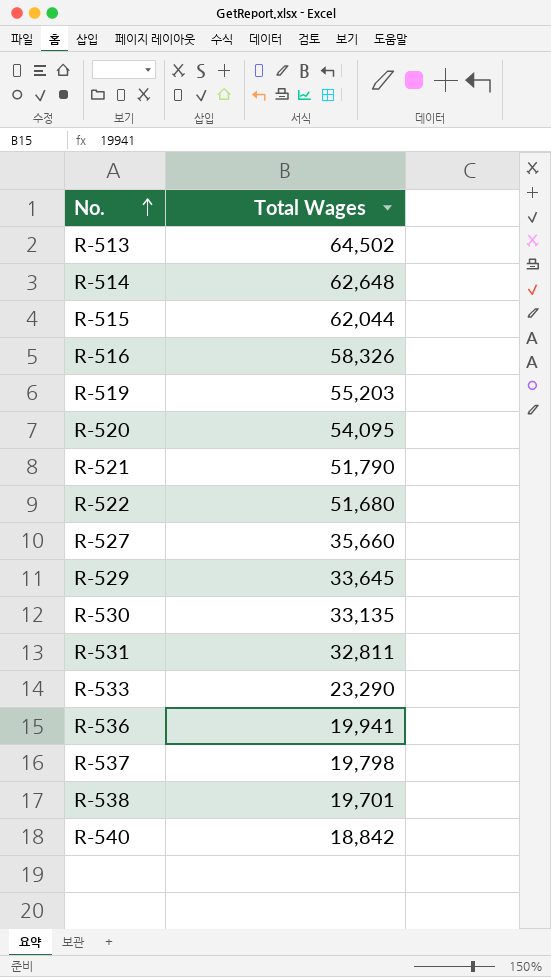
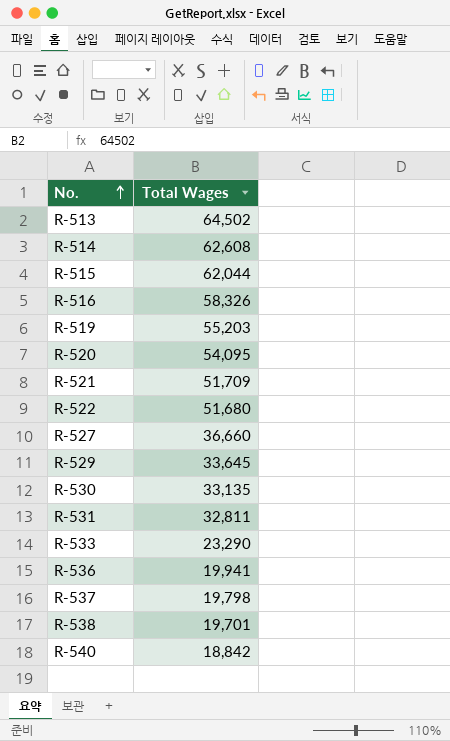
R-514 | Total Wages: 62,648 -> 62,608
R-521 | Total Wages: 51,790 -> 51,709
R-527 | Total Wages: 35,660 -> 36,660

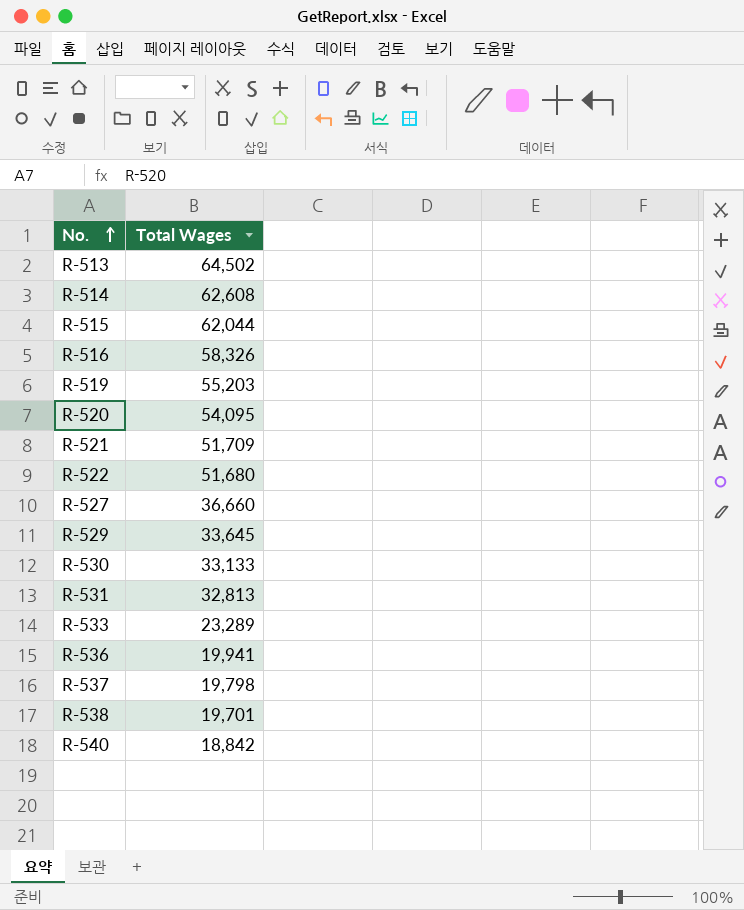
R-530 | Total Wages: 33,135 -> 33,133
R-531 | Total Wages: 32,811 -> 32,813
R-533 | Total Wages: 23,290 -> 23,289

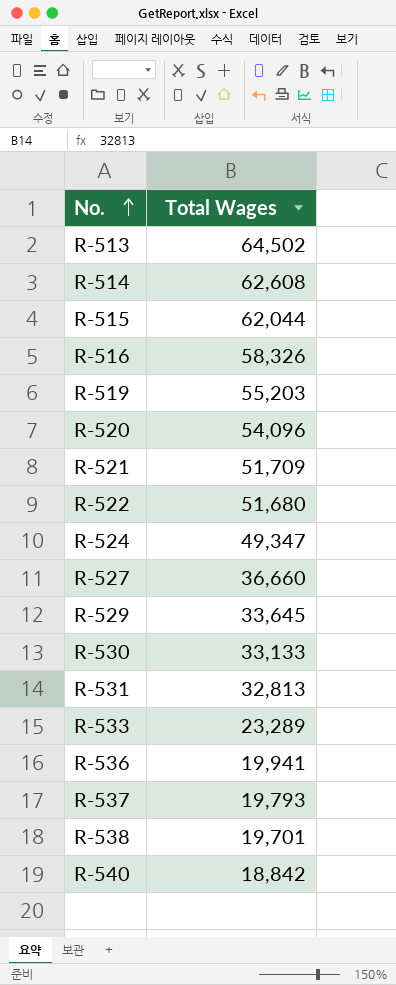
R-520 | Total Wages: 54,095 -> 54,096
row R-524: none -> 49,347
R-537 | Total Wages: 19,798 -> 19,793

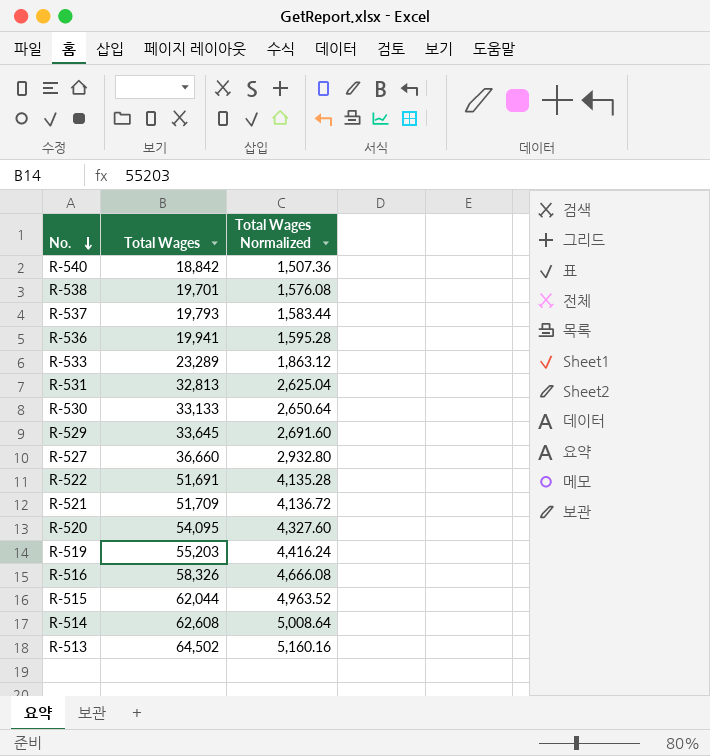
row order: No. ascending -> No. descending
column Total Wages Normalized | formula: none -> [Total Wages] * 0.08
row R-524: 49,347 -> none
R-522 | Total Wages: 51,680 -> 51,691
R-520 | Total Wages: 54,096 -> 54,095

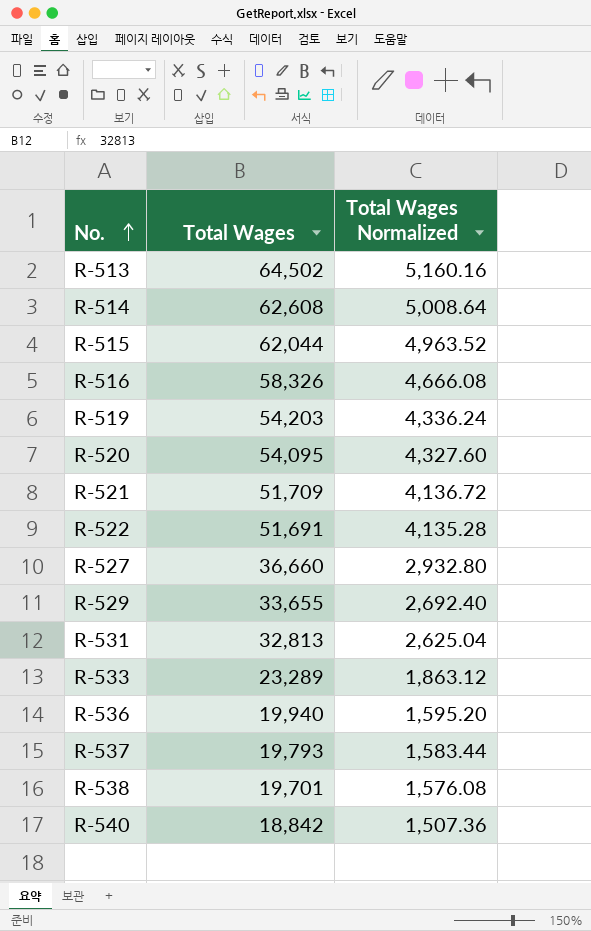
row order: No. descending -> No. ascending
row R-530: 33,133 | 2,650.64 -> none
R-519 | Total Wages: 55,203 -> 54,203
R-519 | Total Wages Normalized: 4,416.24 -> 4,336.24
R-529 | Total Wages: 33,645 -> 33,655
R-529 | Total Wages Normalized: 2,691.60 -> 2,692.40
R-536 | Total Wages: 19,941 -> 19,940
R-536 | Total Wages Normalized: 1,595.28 -> 1,595.20

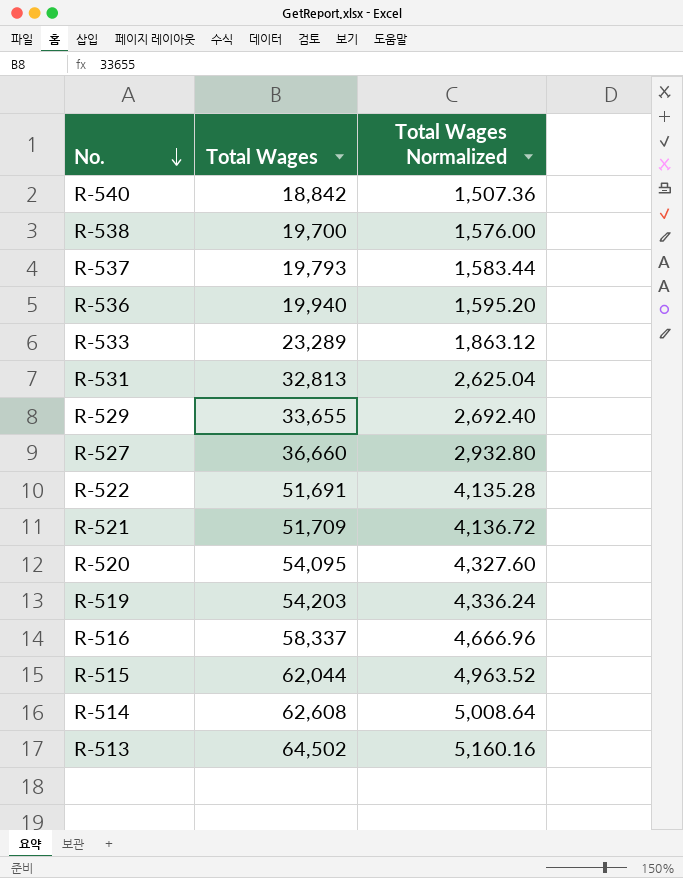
row order: No. ascending -> No. descending
R-538 | Total Wages: 19,701 -> 19,700
R-538 | Total Wages Normalized: 1,576.08 -> 1,576.00
R-516 | Total Wages: 58,326 -> 58,337
R-516 | Total Wages Normalized: 4,666.08 -> 4,666.96

